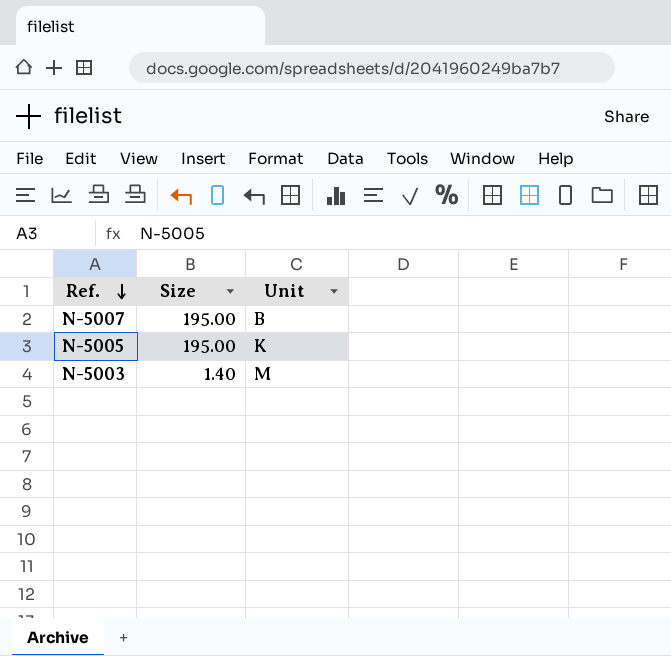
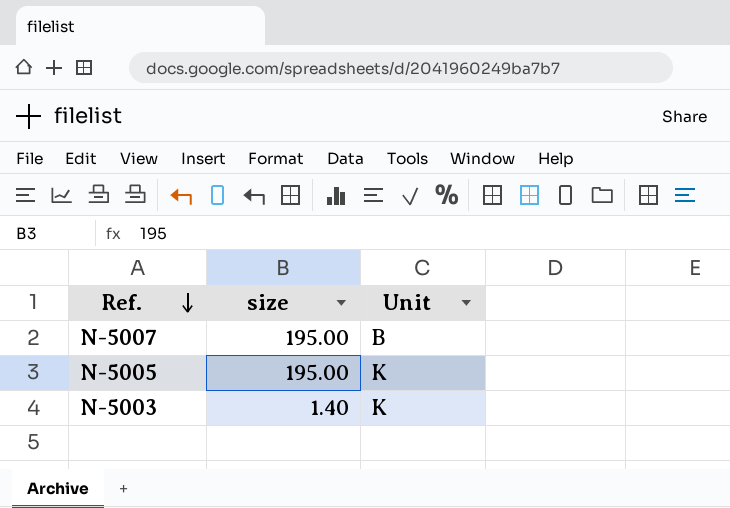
column name: Size -> size
N-5003 | Unit: M -> K

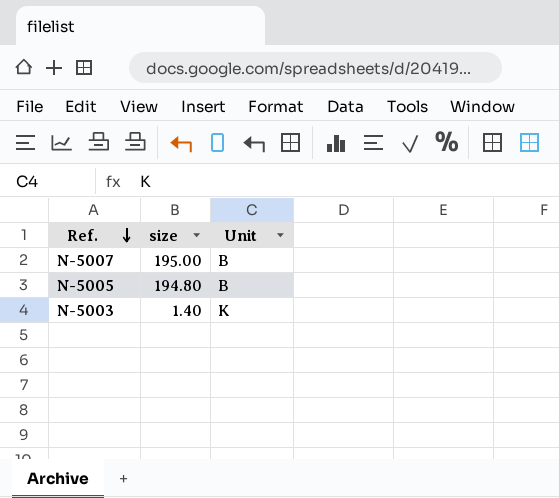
N-5005 | size: 195.00 -> 194.80
N-5005 | Unit: K -> B

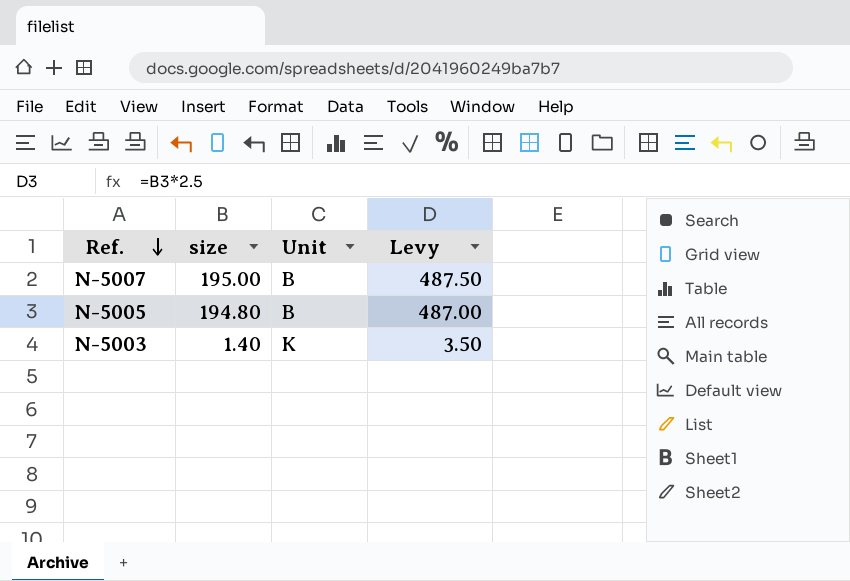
column Levy | formula: none -> [size] * 2.5

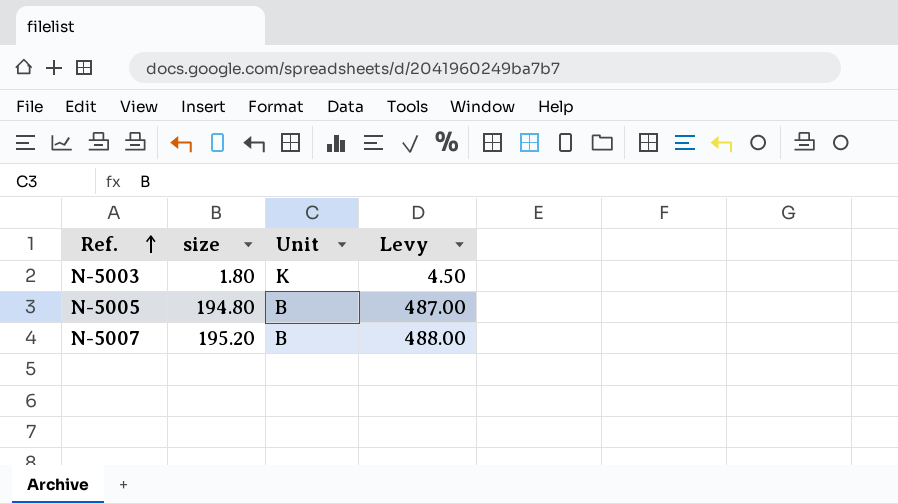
row order: Ref. descending -> Ref. ascending
N-5003 | size: 1.40 -> 1.80
N-5003 | Levy: 3.50 -> 4.50
N-5007 | size: 195.00 -> 195.20
N-5007 | Levy: 487.50 -> 488.00

